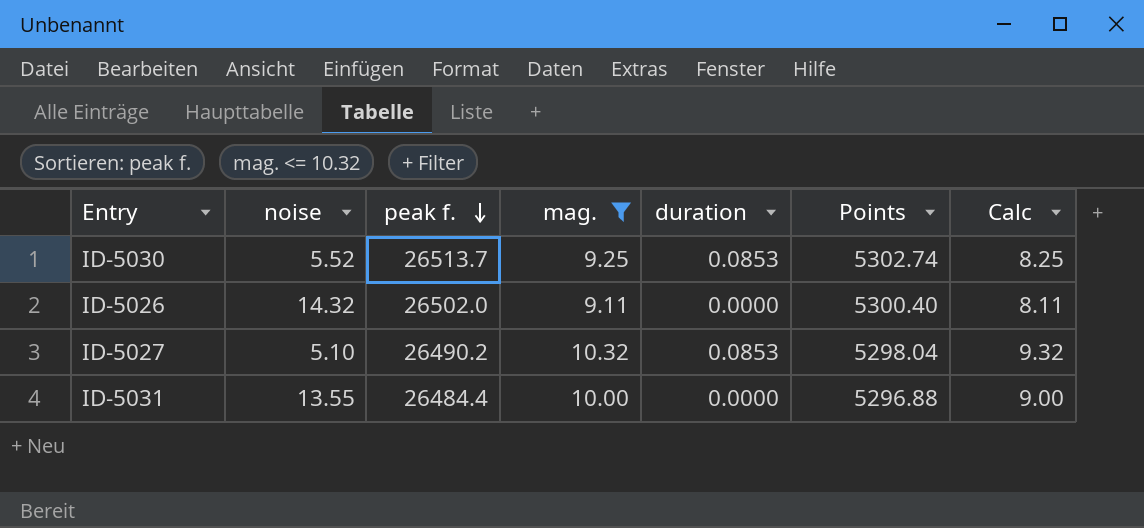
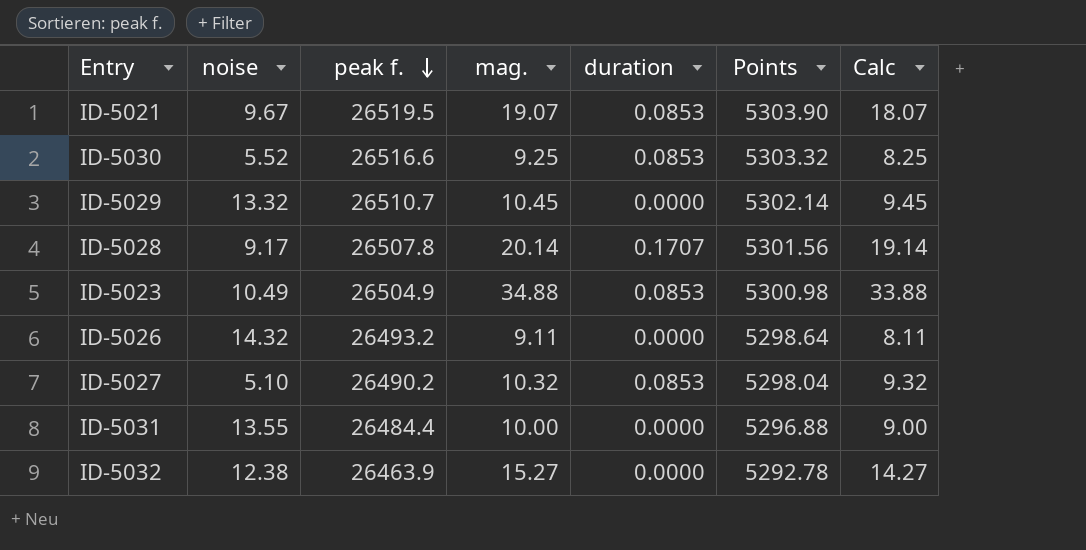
filter: mag. <= 10.32 -> none
ID-5030 | peak f.: 26513.7 -> 26516.6
ID-5030 | Points: 5302.74 -> 5303.32
ID-5026 | peak f.: 26502.0 -> 26493.2
ID-5026 | Points: 5300.40 -> 5298.64

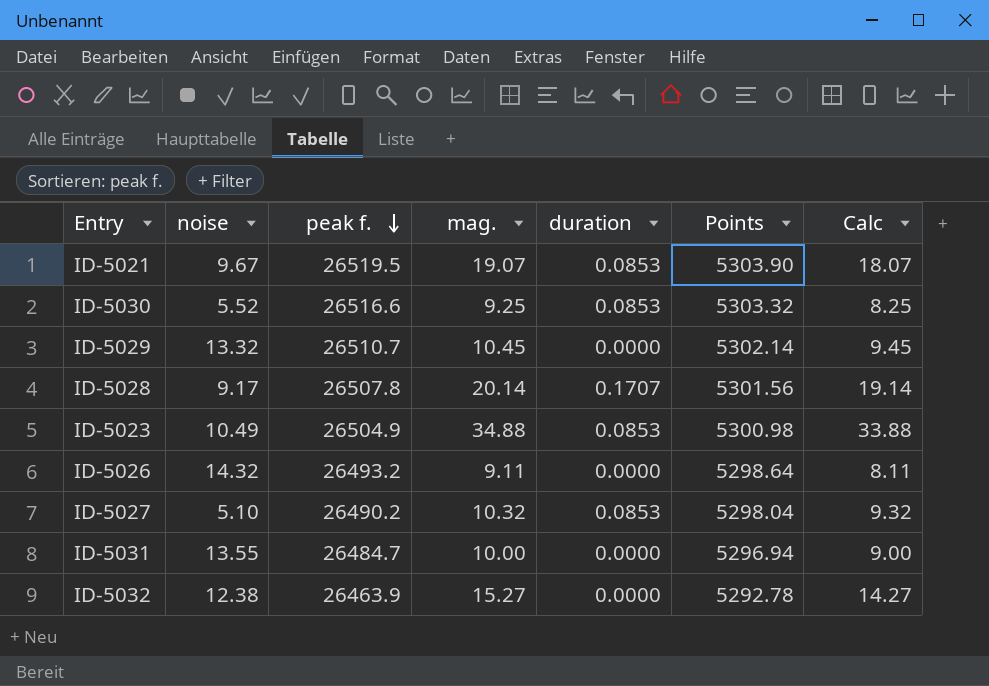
ID-5031 | peak f.: 26484.4 -> 26484.7
ID-5031 | Points: 5296.88 -> 5296.94

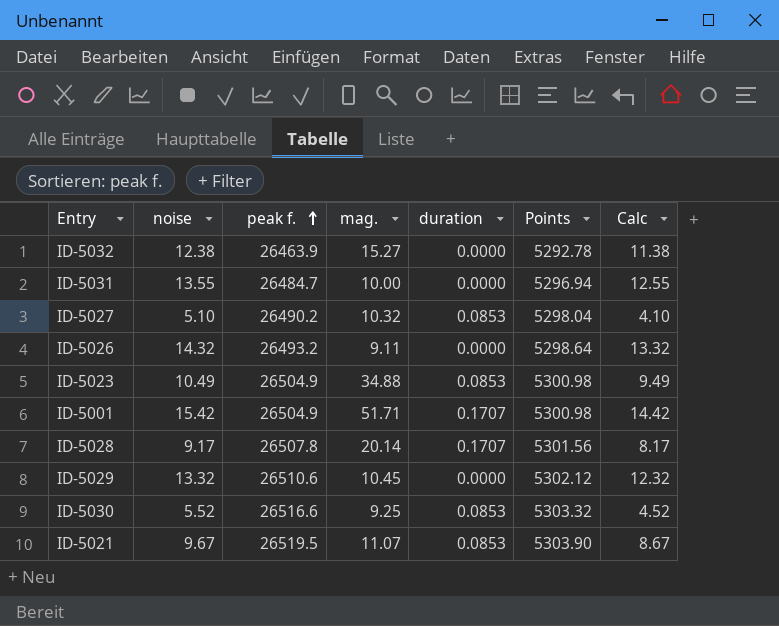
row order: peak f. descending -> peak f. ascending
column Calc | formula: [mag.] - 1 -> [noise] - 1
row ID-5001: none -> 15.42 | 26504.9 | 51.71 | 0.1707 | 5300.98 | 14.42
ID-5029 | peak f.: 26510.7 -> 26510.6
ID-5029 | Points: 5302.14 -> 5302.12
ID-5021 | mag.: 19.07 -> 11.07

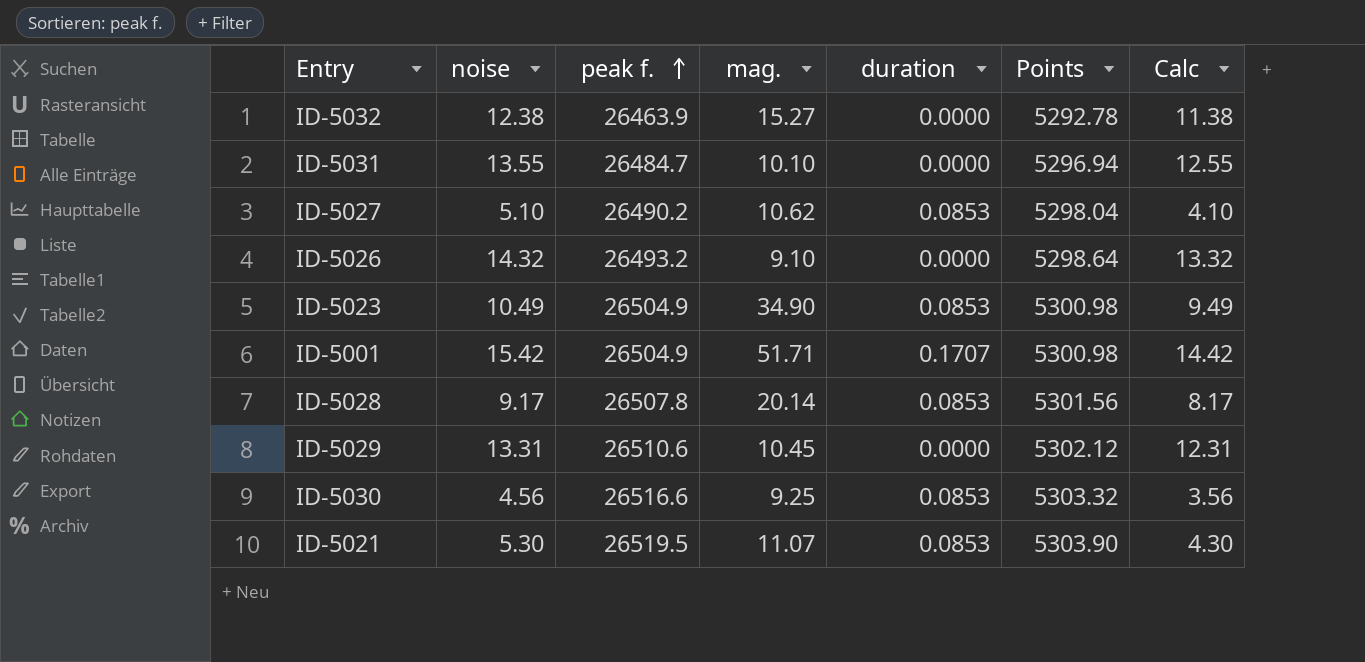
ID-5031 | mag.: 10.00 -> 10.10
ID-5027 | mag.: 10.32 -> 10.62
ID-5026 | mag.: 9.11 -> 9.10
ID-5023 | mag.: 34.88 -> 34.90
ID-5028 | duration: 0.1707 -> 0.0853
ID-5029 | noise: 13.32 -> 13.31
ID-5029 | Calc: 12.32 -> 12.31
ID-5030 | noise: 5.52 -> 4.56
ID-5030 | Calc: 4.52 -> 3.56
ID-5021 | noise: 9.67 -> 5.30
ID-5021 | Calc: 8.67 -> 4.30

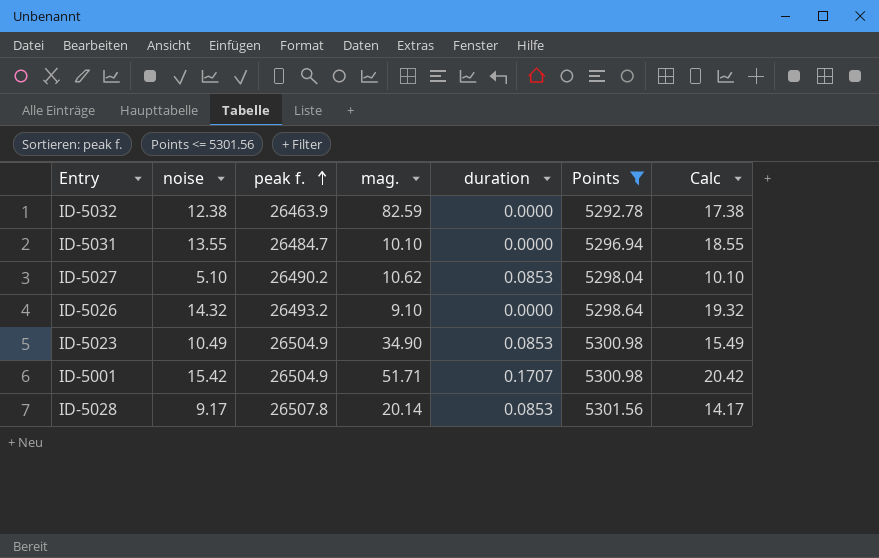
filter: none -> Points <= 5301.56
column Calc | formula: [noise] - 1 -> [noise] + 5
ID-5032 | mag.: 15.27 -> 82.59

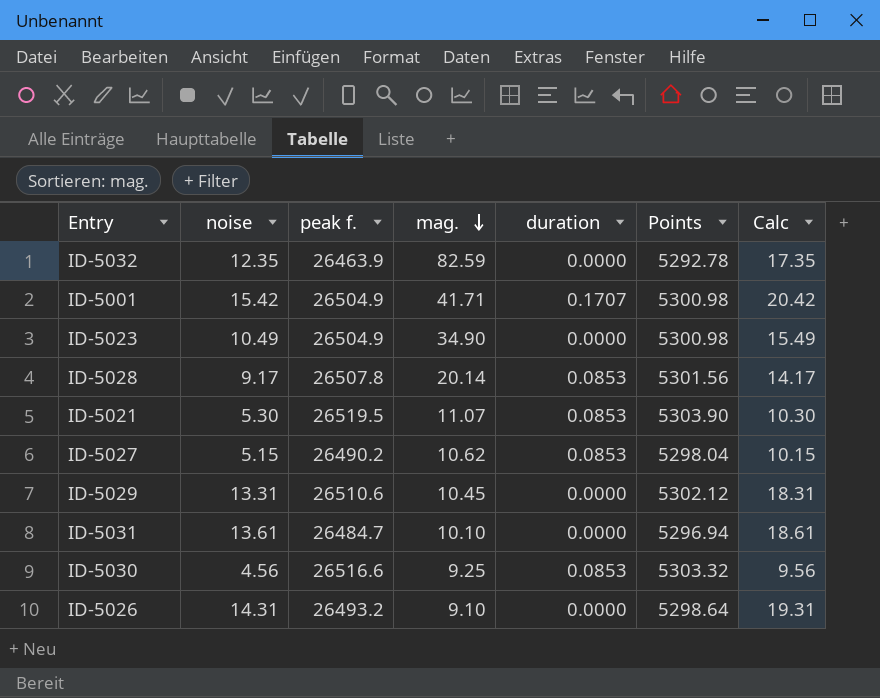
filter: Points <= 5301.56 -> none
row order: peak f. ascending -> mag. descending
ID-5032 | noise: 12.38 -> 12.35
ID-5032 | Calc: 17.38 -> 17.35
ID-5001 | mag.: 51.71 -> 41.71
ID-5023 | duration: 0.0853 -> 0.0000
ID-5027 | noise: 5.10 -> 5.15
ID-5027 | Calc: 10.10 -> 10.15
ID-5031 | noise: 13.55 -> 13.61
ID-5031 | Calc: 18.55 -> 18.61
ID-5026 | noise: 14.32 -> 14.31
ID-5026 | Calc: 19.32 -> 19.31

